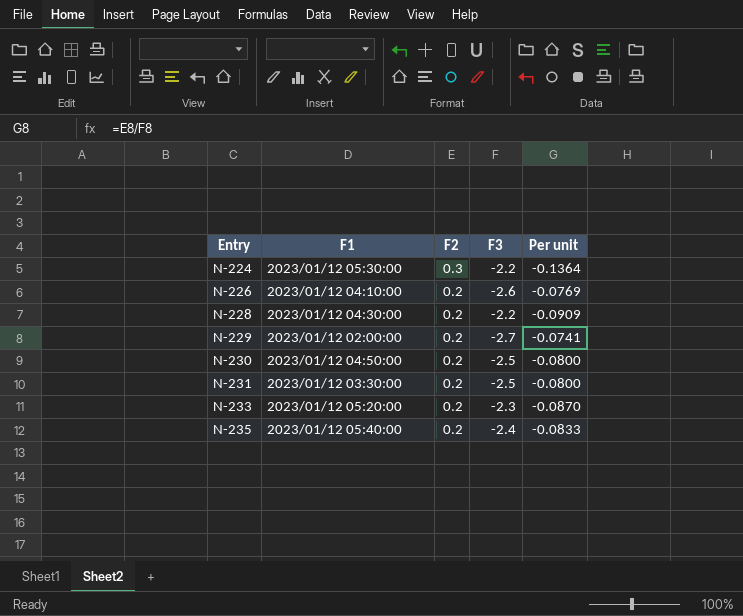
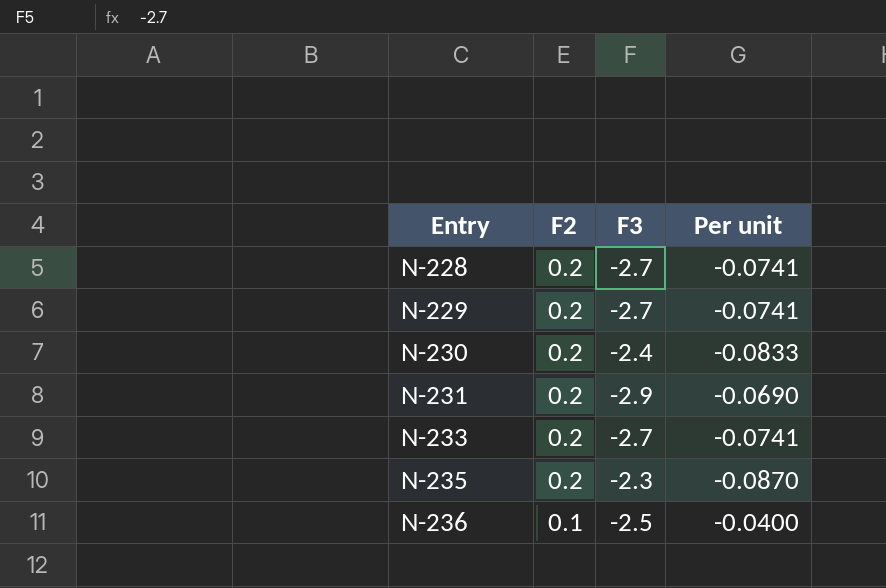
column F1 | position: 2 -> none
row N-224: 2023/01/12 05:30:00 | 0.3 | -2.2 | -0.1364 -> none
row N-226: 2023/01/12 04:10:00 | 0.2 | -2.6 | -0.0769 -> none
N-228 | F3: -2.2 -> -2.7
N-228 | Per unit: -0.0909 -> -0.0741
N-230 | F3: -2.5 -> -2.4
N-230 | Per unit: -0.0800 -> -0.0833
N-231 | F3: -2.5 -> -2.9
N-231 | Per unit: -0.0800 -> -0.0690
N-233 | F3: -2.3 -> -2.7
N-233 | Per unit: -0.0870 -> -0.0741
N-235 | F3: -2.4 -> -2.3
N-235 | Per unit: -0.0833 -> -0.0870
row N-236: none -> 0.1 | -2.5 | -0.0400

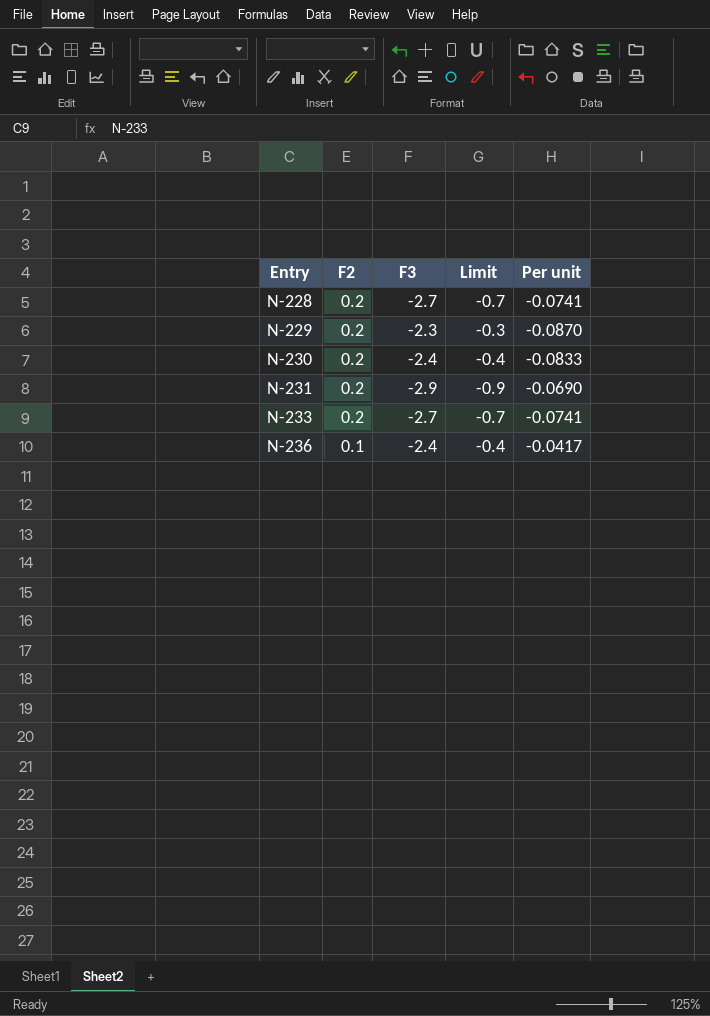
column Limit | formula: none -> [F3] + 2
row N-235: 0.2 | -2.3 | -0.0870 -> none
N-229 | F3: -2.7 -> -2.3
N-229 | Per unit: -0.0741 -> -0.0870
N-236 | F3: -2.5 -> -2.4
N-236 | Per unit: -0.0400 -> -0.0417

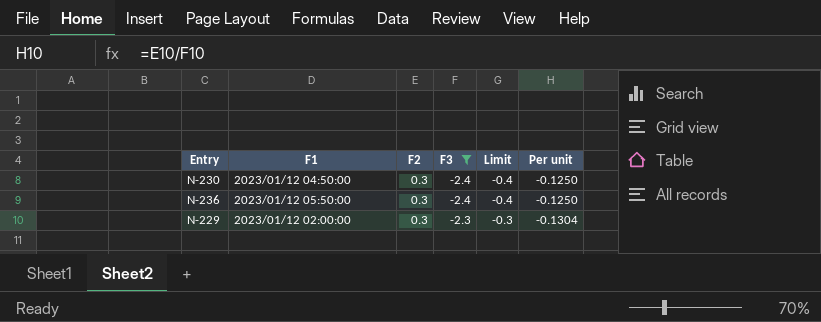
filter: none -> F3 >= -2.4
row order: Entry ascending -> F3 ascending
column F1 | position: none -> 2
N-230 | F2: 0.2 -> 0.3
N-230 | Per unit: -0.0833 -> -0.1250
N-236 | F2: 0.1 -> 0.3
N-236 | Per unit: -0.0417 -> -0.1250
N-229 | F2: 0.2 -> 0.3
N-229 | Per unit: -0.0870 -> -0.1304

